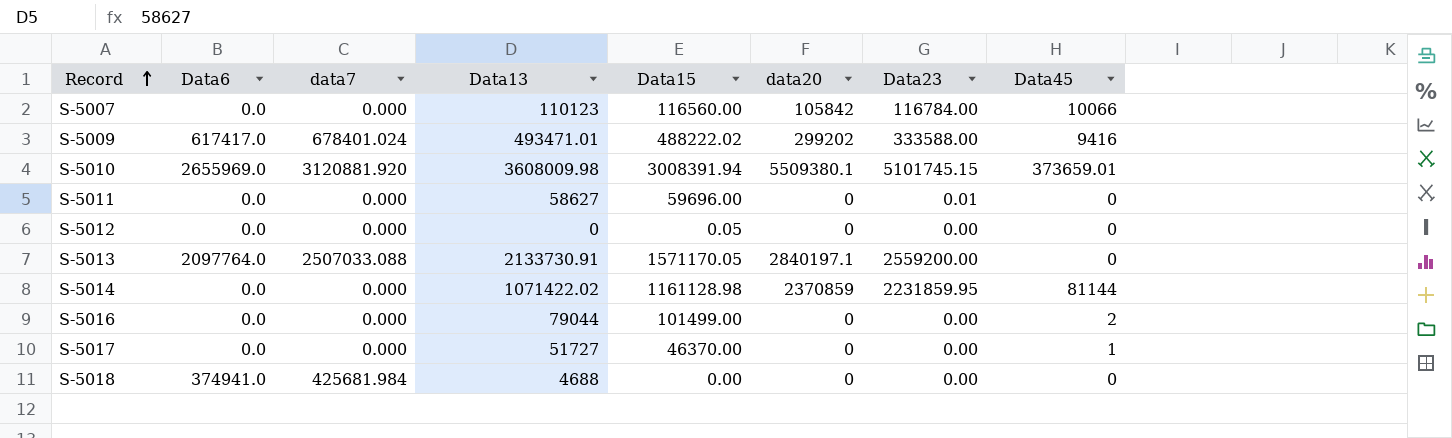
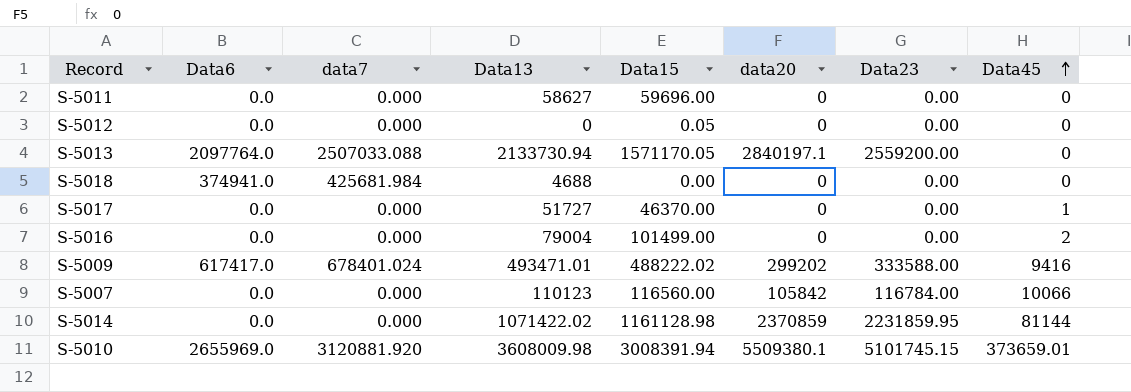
row order: Record ascending -> Data45 ascending
S-5011 | Data23: 0.01 -> 0.00
S-5013 | Data13: 2133730.91 -> 2133730.94
S-5016 | Data13: 79044 -> 79004

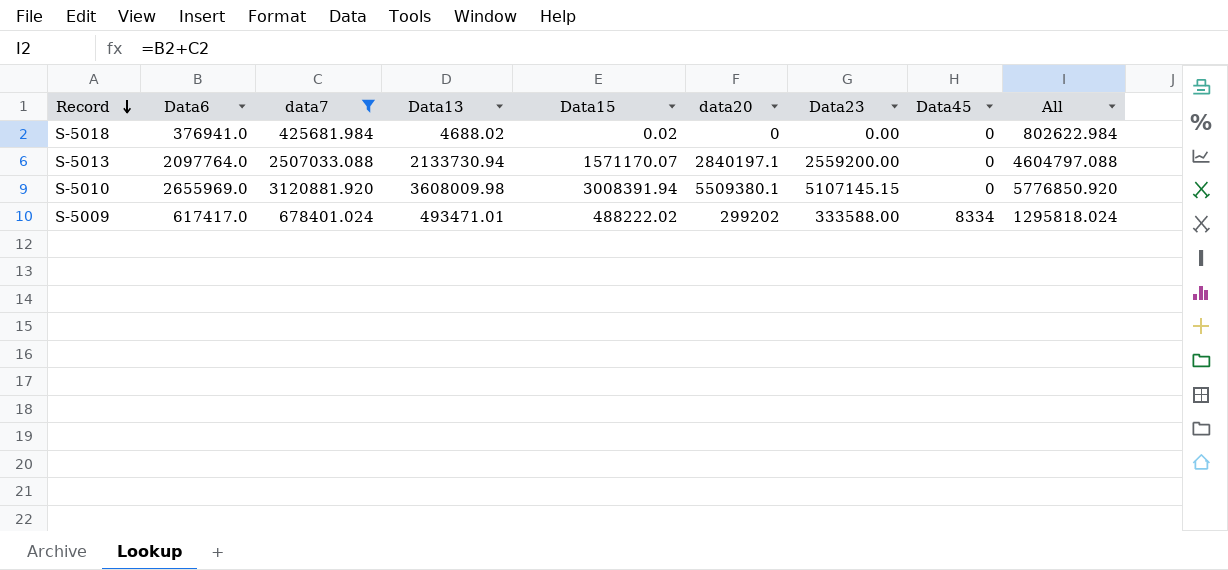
filter: none -> data7 != 0.000
row order: Data45 ascending -> Record descending
column All | formula: none -> [Data6] + [data7]
S-5018 | Data6: 374941.0 -> 376941.0
S-5018 | Data13: 4688 -> 4688.02
S-5018 | Data15: 0.00 -> 0.02
S-5013 | Data15: 1571170.05 -> 1571170.07
S-5010 | Data23: 5101745.15 -> 5107145.15
S-5010 | Data45: 373659.01 -> 0
S-5009 | Data45: 9416 -> 8334

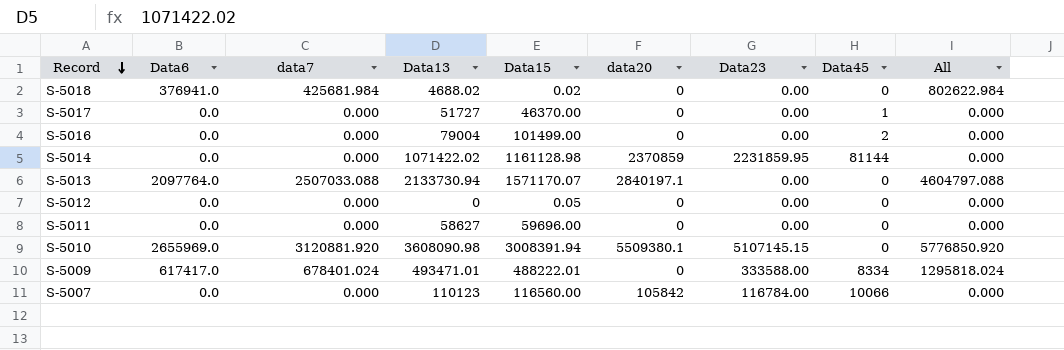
filter: data7 != 0.000 -> none
S-5013 | Data23: 2559200.00 -> 0.00
S-5010 | Data13: 3608009.98 -> 3608090.98
S-5009 | Data15: 488222.02 -> 488222.01
S-5009 | data20: 299202 -> 0

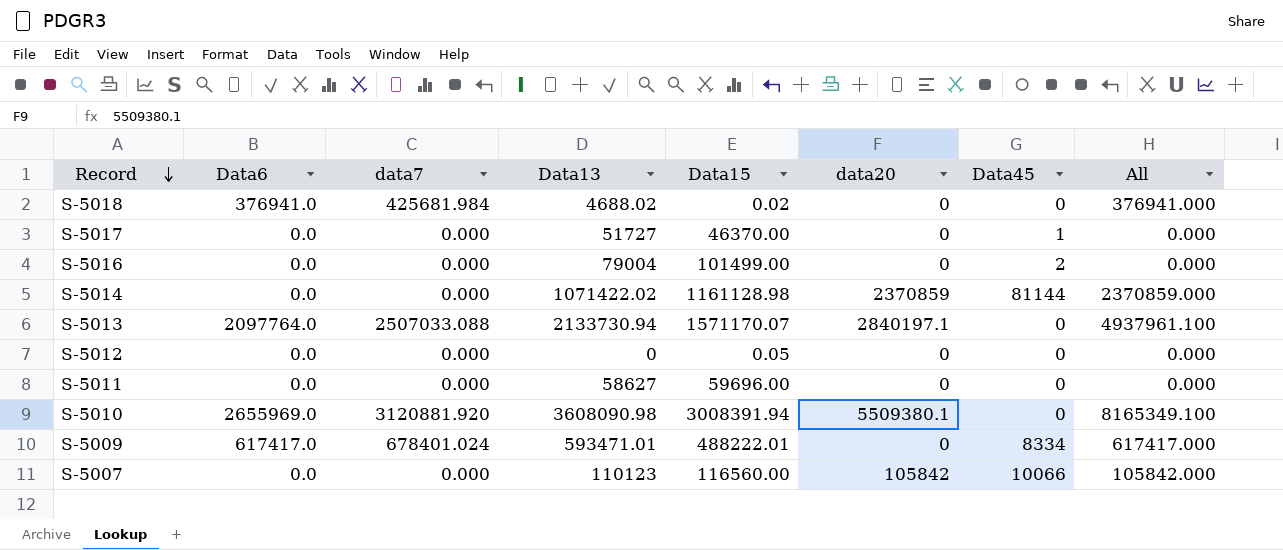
column Data23 | position: 7 -> none
column All | formula: [Data6] + [data7] -> [Data6] + [data20]
S-5009 | Data13: 493471.01 -> 593471.01

